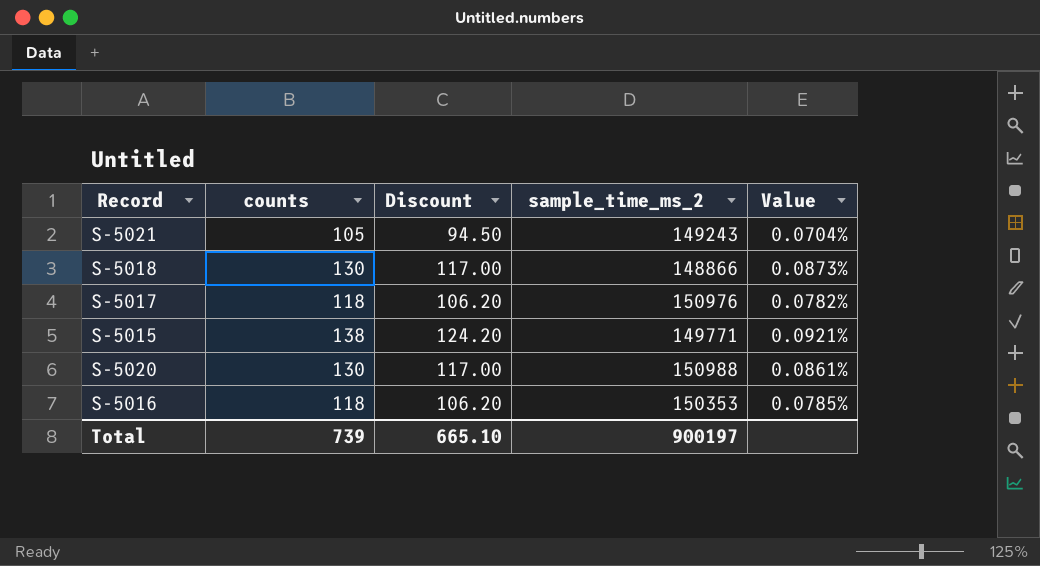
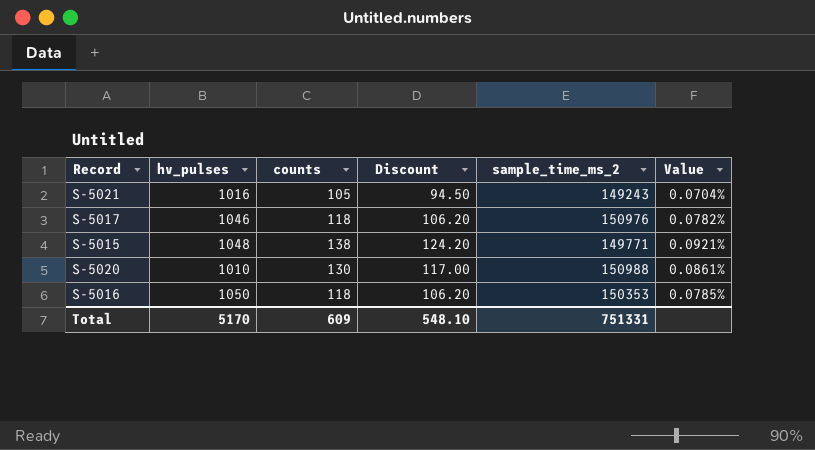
column hv_pulses | position: none -> 2
row S-5018: 130 | 117.00 | 148866 | 0.0873% -> none
Total | counts: 739 -> 609
Total | Discount: 665.10 -> 548.10
Total | sample_time_ms_2: 900197 -> 751331

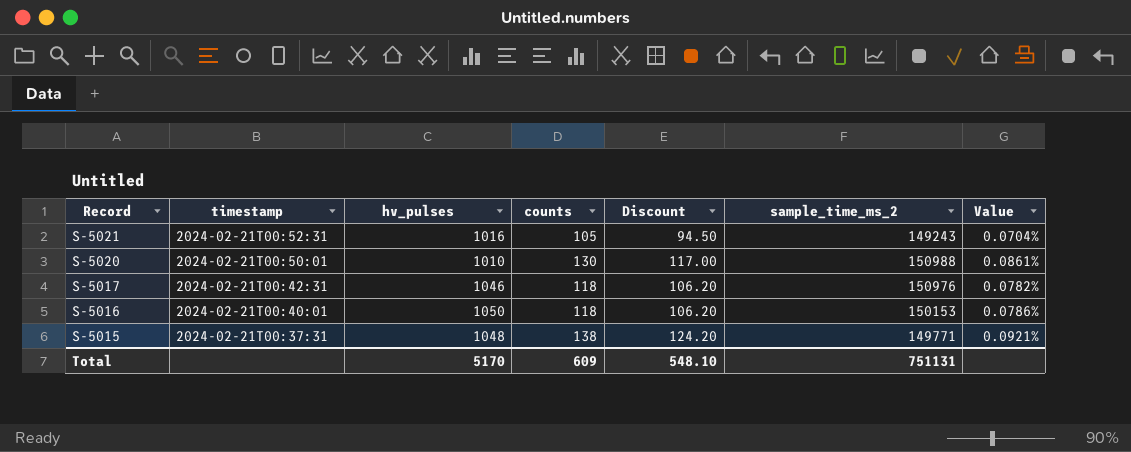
row order: none -> Record descending
column timestamp | position: none -> 2
S-5016 | sample_time_ms_2: 150353 -> 150153
S-5016 | Value: 0.0785% -> 0.0786%
Total | sample_time_ms_2: 751331 -> 751131

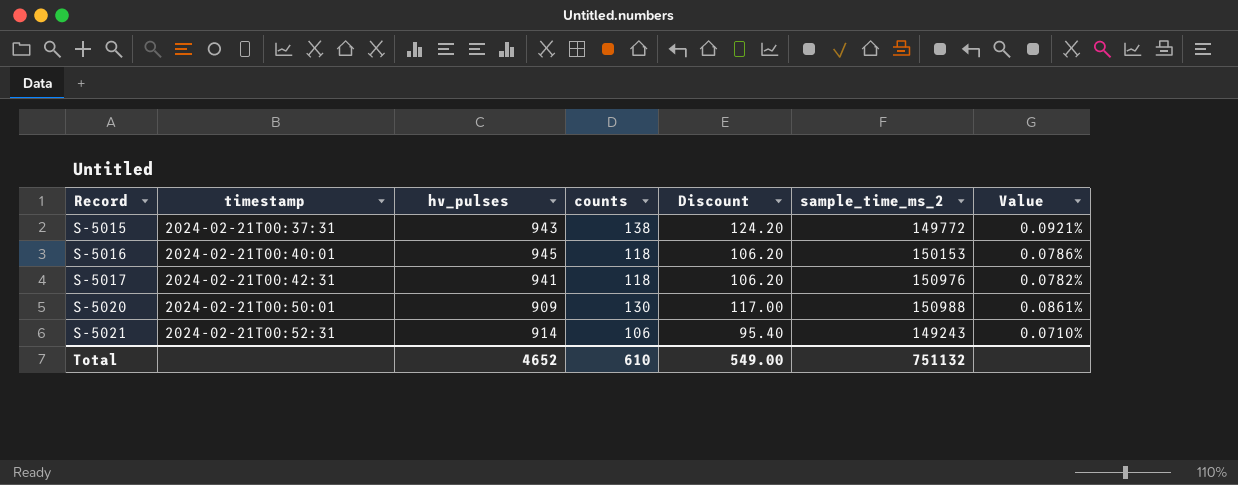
row order: Record descending -> Record ascending
S-5015 | hv_pulses: 1048 -> 943
S-5015 | sample_time_ms_2: 149771 -> 149772
S-5016 | hv_pulses: 1050 -> 945
S-5017 | hv_pulses: 1046 -> 941
S-5020 | hv_pulses: 1010 -> 909
S-5021 | hv_pulses: 1016 -> 914
S-5021 | counts: 105 -> 106
S-5021 | Discount: 94.50 -> 95.40
S-5021 | Value: 0.0704% -> 0.0710%
Total | hv_pulses: 5170 -> 4652
Total | counts: 609 -> 610
Total | Discount: 548.10 -> 549.00
Total | sample_time_ms_2: 751131 -> 751132

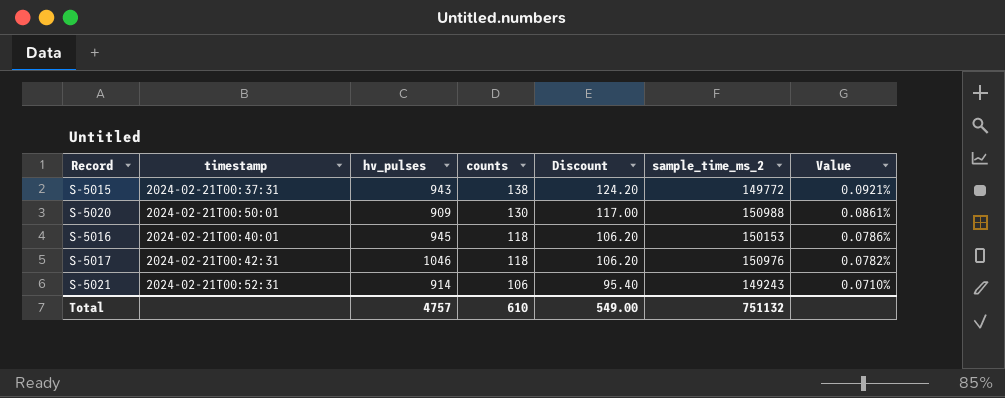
row order: Record ascending -> counts descending
S-5017 | hv_pulses: 941 -> 1046
Total | hv_pulses: 4652 -> 4757

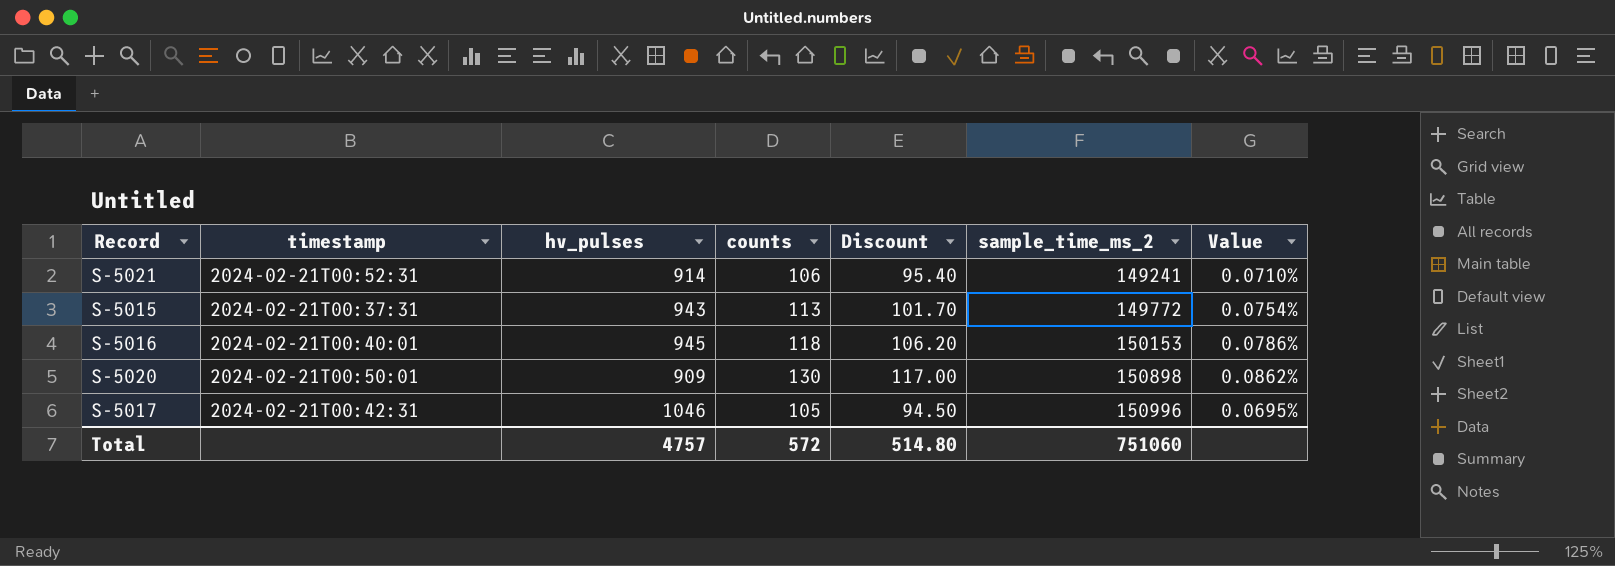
row order: counts descending -> sample_time_ms_2 ascending
S-5021 | sample_time_ms_2: 149243 -> 149241
S-5015 | counts: 138 -> 113
S-5015 | Discount: 124.20 -> 101.70
S-5015 | Value: 0.0921% -> 0.0754%
S-5020 | sample_time_ms_2: 150988 -> 150898
S-5020 | Value: 0.0861% -> 0.0862%
S-5017 | counts: 118 -> 105
S-5017 | Discount: 106.20 -> 94.50
S-5017 | sample_time_ms_2: 150976 -> 150996
S-5017 | Value: 0.0782% -> 0.0695%
Total | counts: 610 -> 572
Total | Discount: 549.00 -> 514.80
Total | sample_time_ms_2: 751132 -> 751060

